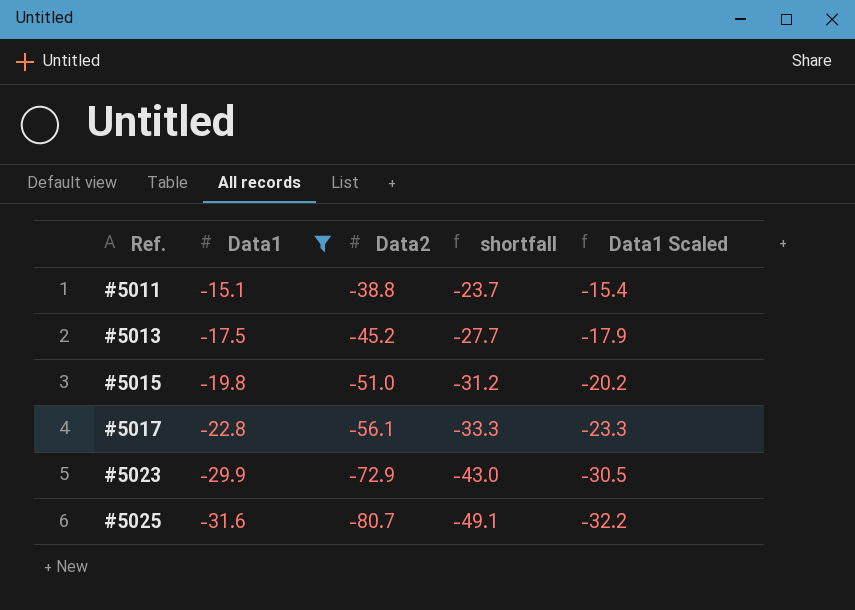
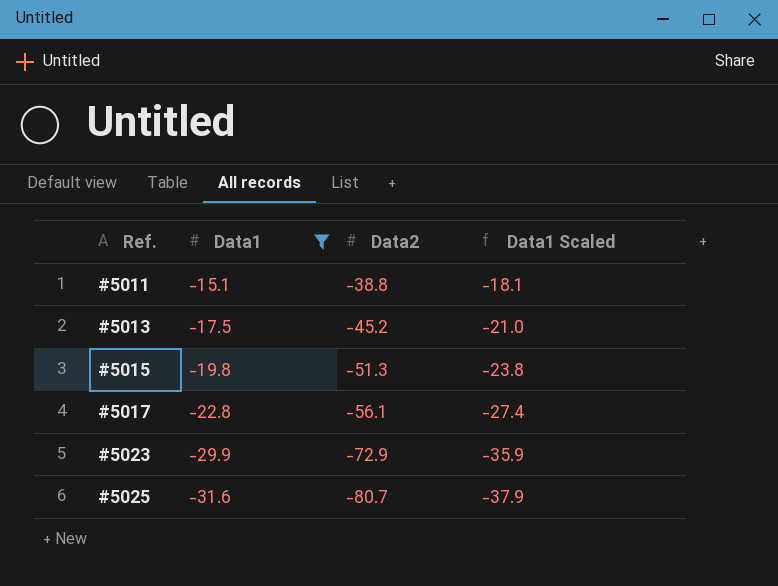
column shortfall | formula: [Data2] - [Data1] -> none
column Data1 Scaled | formula: [Data1] * 1.02 -> [Data1] * 1.2
#5015 | Data2: -51.0 -> -51.3

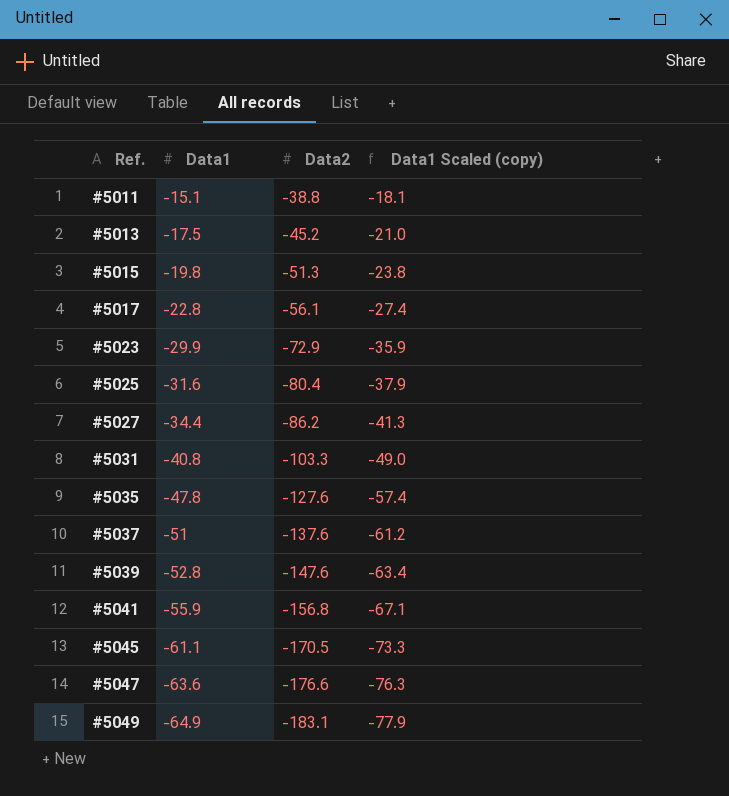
filter: Data1 >= -31.6 -> none
column name: Data1 Scaled -> Data1 Scaled (copy)
#5025 | Data2: -80.7 -> -80.4

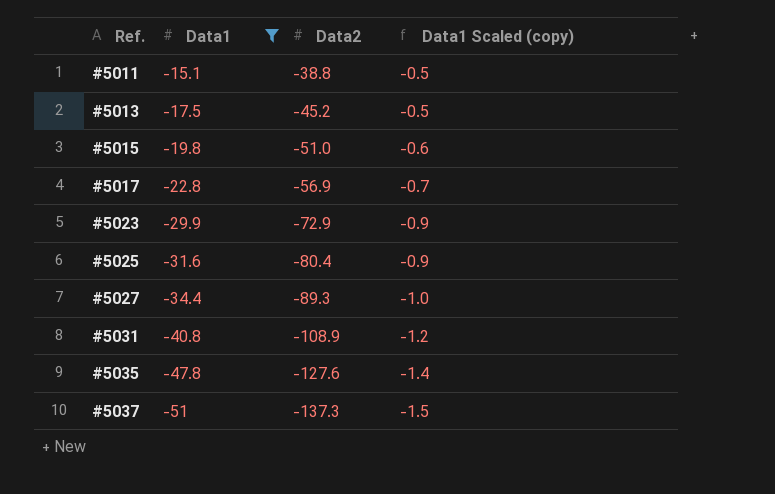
filter: none -> Data1 >= -51
column Data1 Scaled (copy) | formula: [Data1] * 1.2 -> [Data1] * 0.03
#5015 | Data2: -51.3 -> -51.0
#5017 | Data2: -56.1 -> -56.9
#5027 | Data2: -86.2 -> -89.3
#5031 | Data2: -103.3 -> -108.9
#5037 | Data2: -137.6 -> -137.3

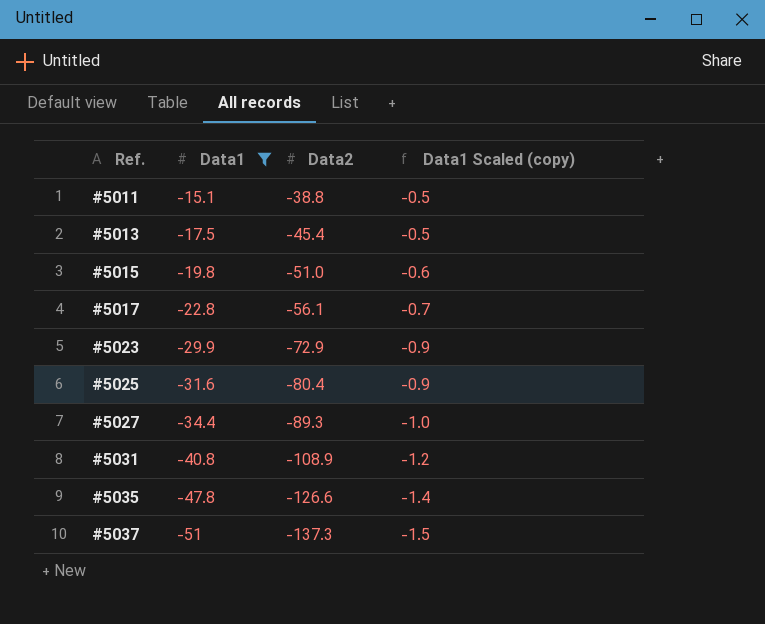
#5013 | Data2: -45.2 -> -45.4
#5017 | Data2: -56.9 -> -56.1
#5035 | Data2: -127.6 -> -126.6

